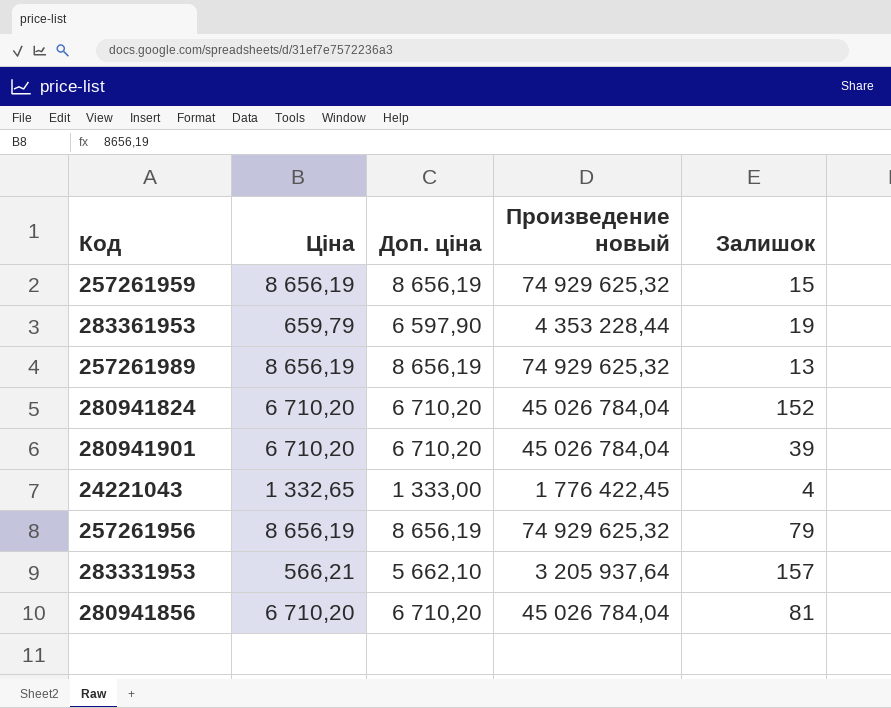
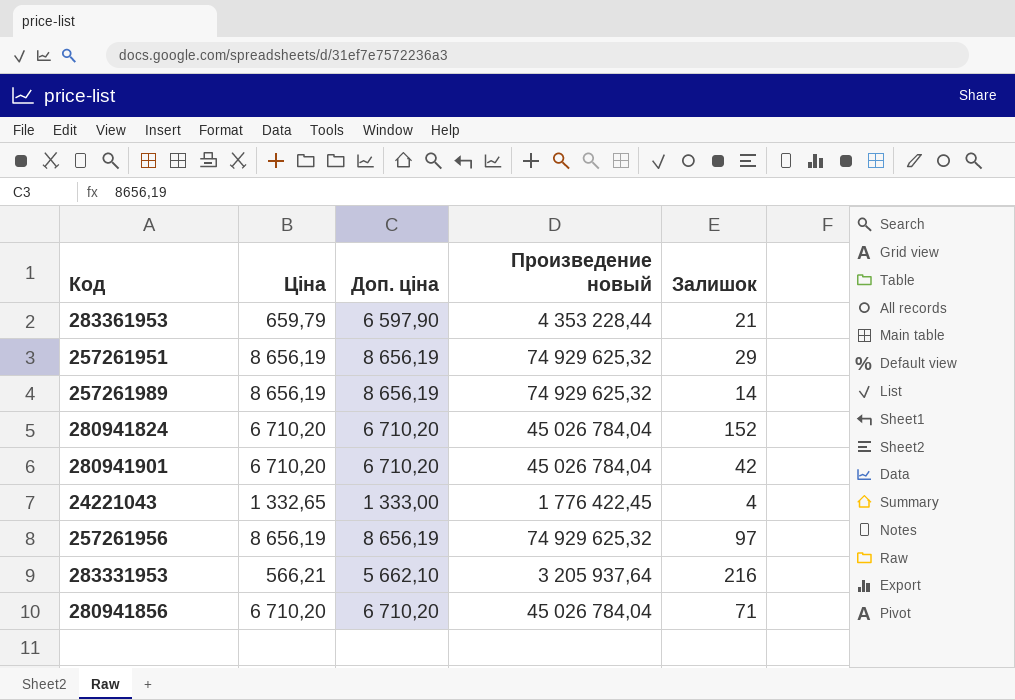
row 257261959: 8 656,19 | 8 656,19 | 74 929 625,32 | 15 -> none
283361953 | Залишок: 19 -> 21
row 257261951: none -> 8 656,19 | 8 656,19 | 74 929 625,32 | 29
257261989 | Залишок: 13 -> 14
280941901 | Залишок: 39 -> 42
257261956 | Залишок: 79 -> 97
283331953 | Залишок: 157 -> 216
280941856 | Залишок: 81 -> 71

